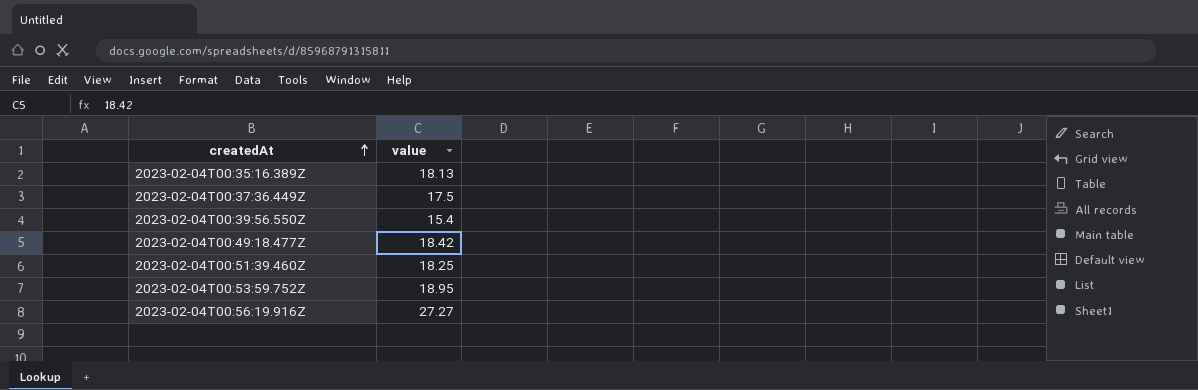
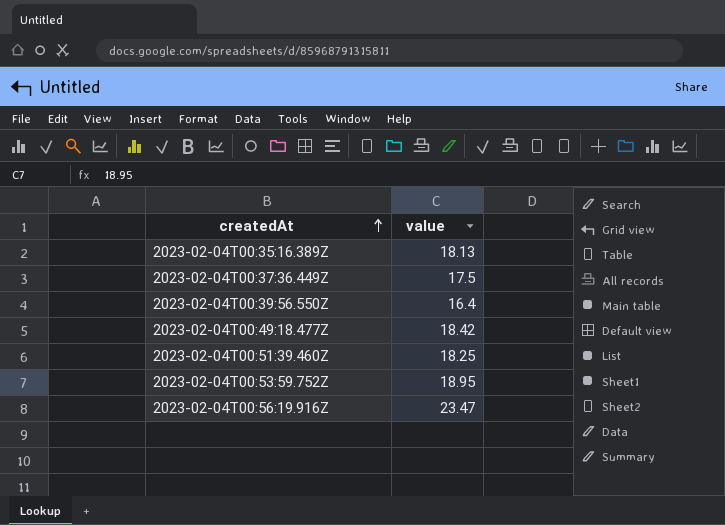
2023-02-04T00:39:56.550Z | value: 15.4 -> 16.4
2023-02-04T00:56:19.916Z | value: 27.27 -> 23.47

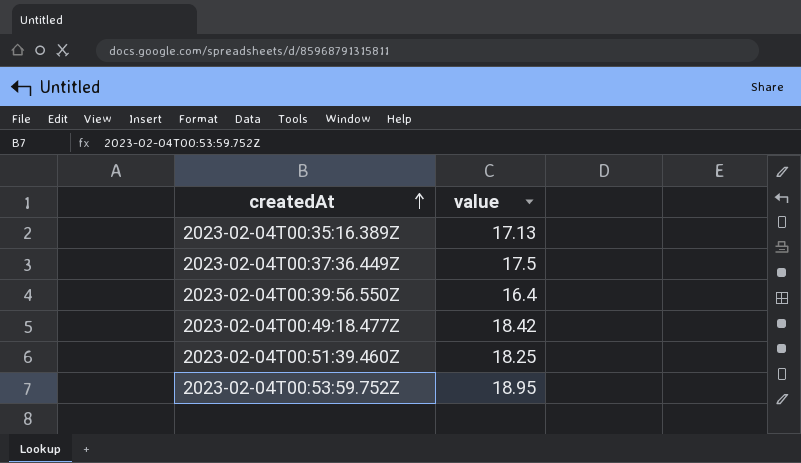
row 2023-02-04T00:56:19.916Z: 23.47 -> none
2023-02-04T00:35:16.389Z | value: 18.13 -> 17.13

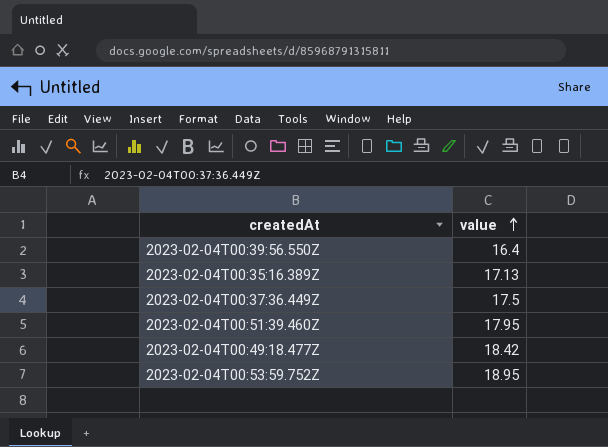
row order: createdAt ascending -> value ascending
2023-02-04T00:51:39.460Z | value: 18.25 -> 17.95

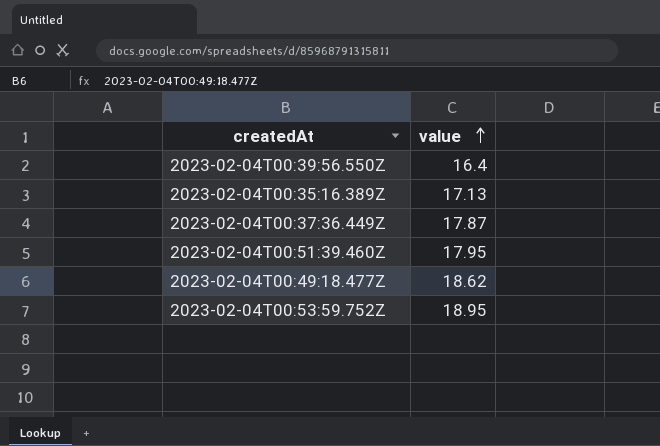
2023-02-04T00:37:36.449Z | value: 17.5 -> 17.87
2023-02-04T00:49:18.477Z | value: 18.42 -> 18.62

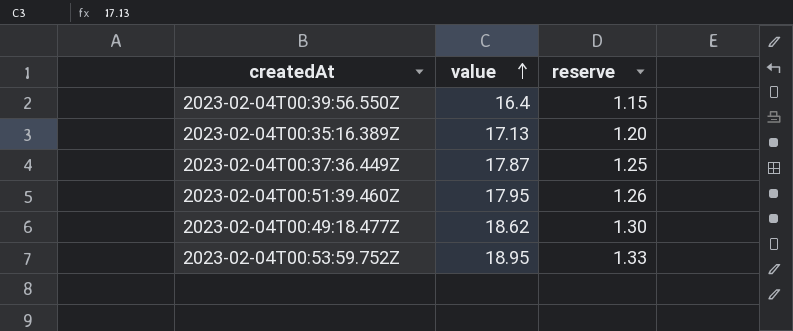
column reserve | formula: none -> [value] * 0.07

